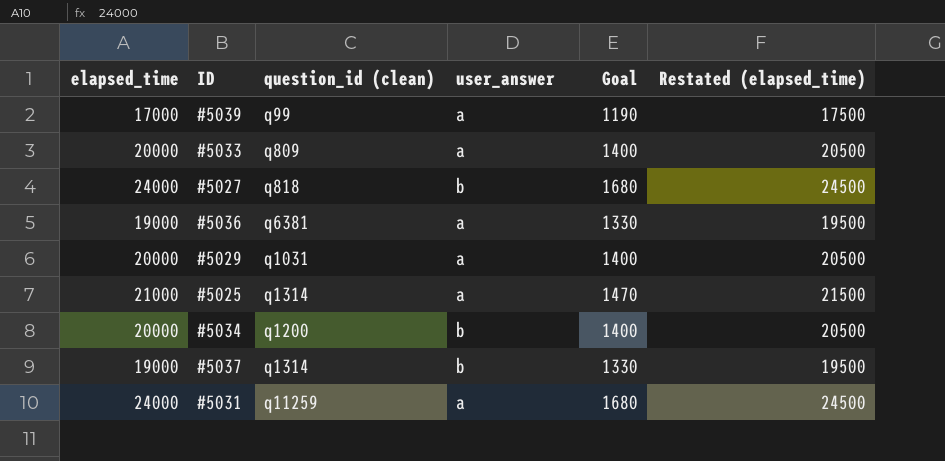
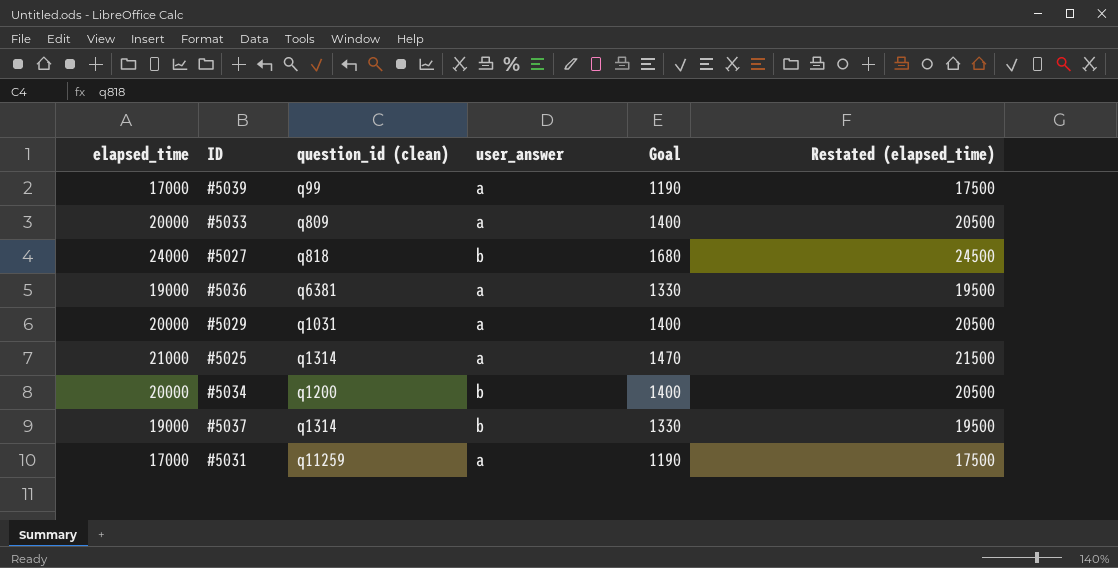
#5031 | elapsed_time: 24000 -> 17000
#5031 | Goal: 1680 -> 1190
#5031 | Restated (elapsed_time): 24500 -> 17500

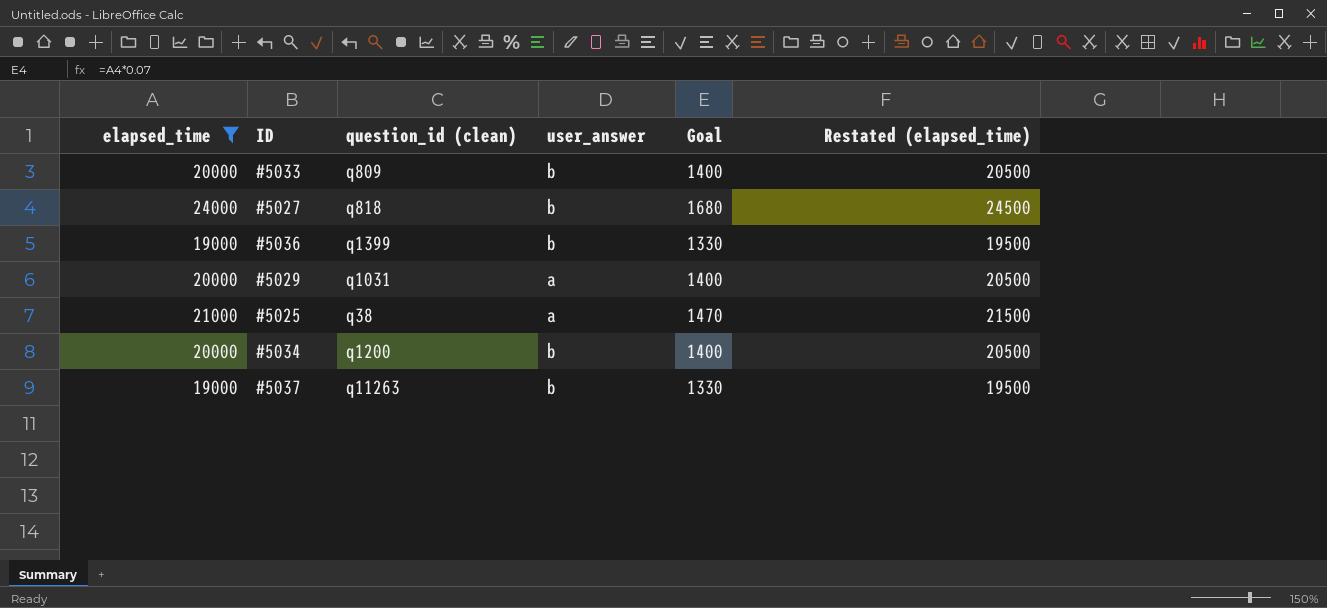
filter: none -> elapsed_time != 17000
#5033 | user_answer: a -> b
#5036 | question_id (clean): q6381 -> q1399
#5036 | user_answer: a -> b
#5025 | question_id (clean): q1314 -> q38
#5037 | question_id (clean): q1314 -> q11263

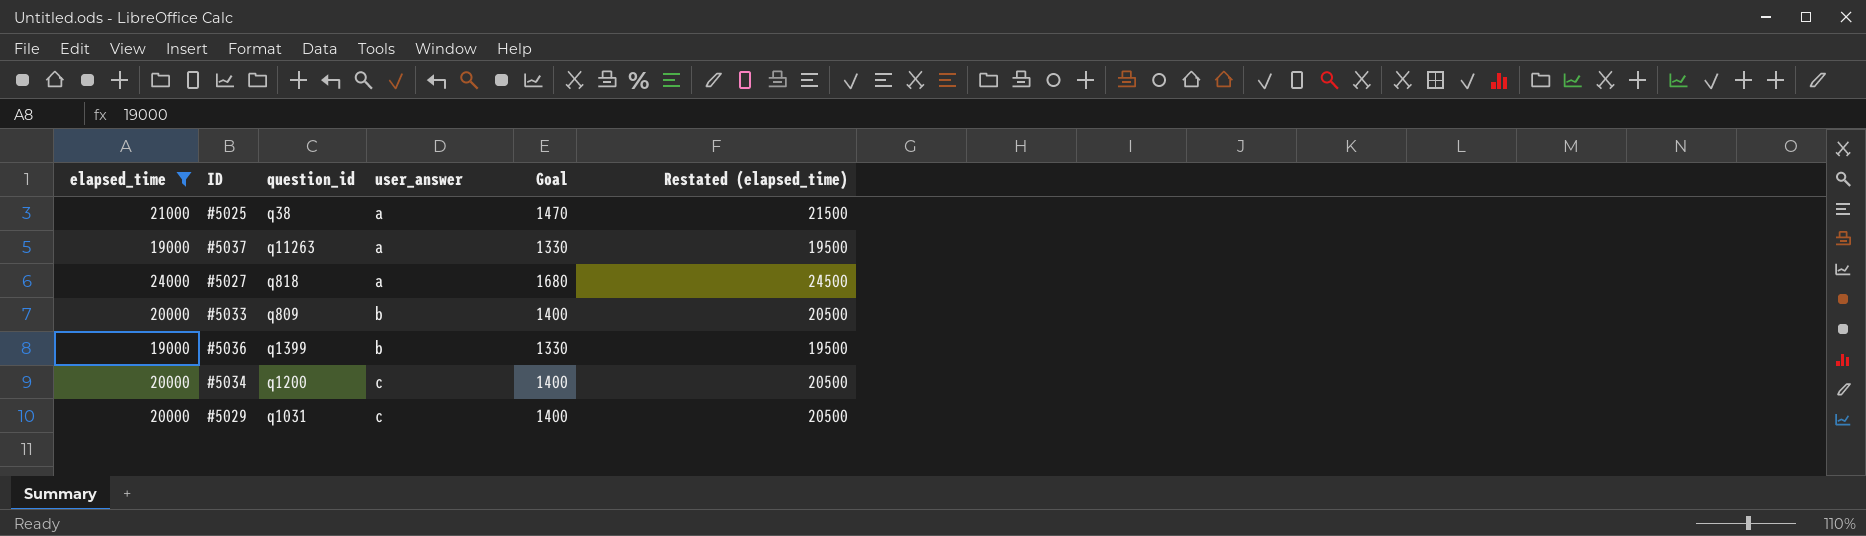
row order: none -> user_answer ascending
column name: question_id (clean) -> question_id
#5037 | user_answer: b -> a
#5027 | user_answer: b -> a
#5034 | user_answer: b -> c
#5029 | user_answer: a -> c

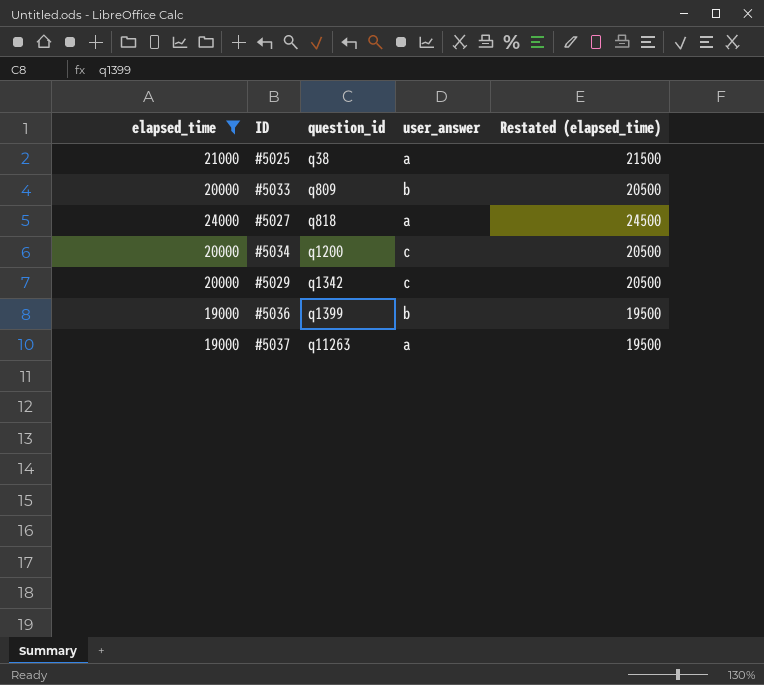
row order: user_answer ascending -> question_id ascending
column Goal | formula: [elapsed_time] * 0.07 -> none
#5029 | question_id: q1031 -> q1342

